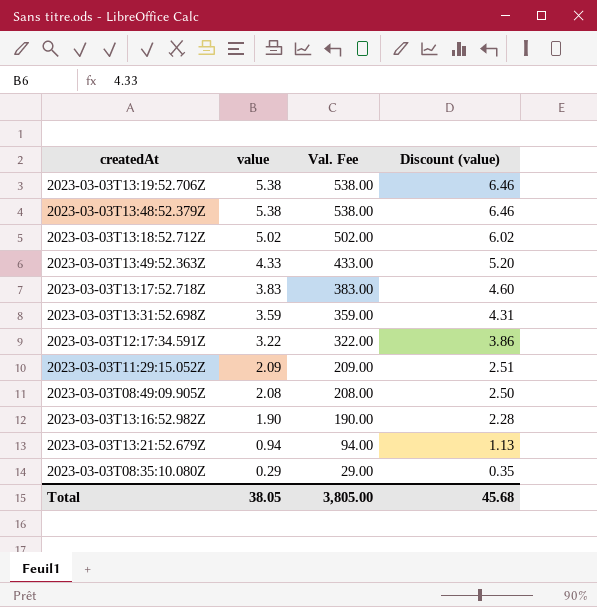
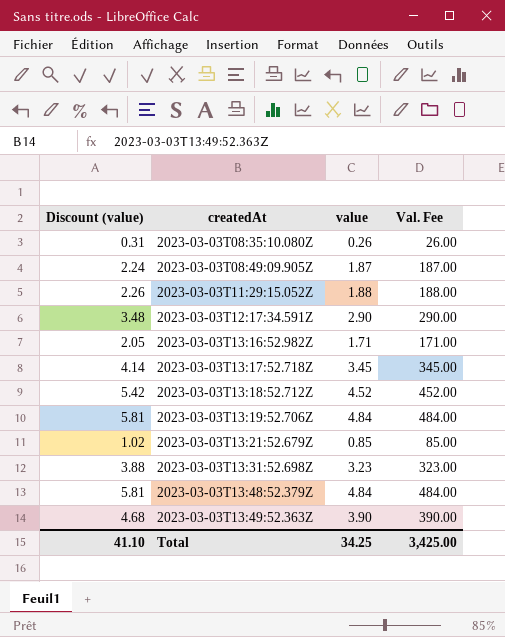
row order: value descending -> createdAt ascending
column Discount (value) | position: 4 -> 1
2023-03-03T08:35:10.080Z | Discount (value): 0.35 -> 0.31
2023-03-03T08:35:10.080Z | value: 0.29 -> 0.26
2023-03-03T08:35:10.080Z | Val. Fee: 29.00 -> 26.00
2023-03-03T08:49:09.905Z | Discount (value): 2.50 -> 2.24
2023-03-03T08:49:09.905Z | value: 2.08 -> 1.87
2023-03-03T08:49:09.905Z | Val. Fee: 208.00 -> 187.00
2023-03-03T11:29:15.052Z | Discount (value): 2.51 -> 2.26
2023-03-03T11:29:15.052Z | value: 2.09 -> 1.88
2023-03-03T11:29:15.052Z | Val. Fee: 209.00 -> 188.00
2023-03-03T12:17:34.591Z | Discount (value): 3.86 -> 3.48
2023-03-03T12:17:34.591Z | value: 3.22 -> 2.90
2023-03-03T12:17:34.591Z | Val. Fee: 322.00 -> 290.00
2023-03-03T13:16:52.982Z | Discount (value): 2.28 -> 2.05
2023-03-03T13:16:52.982Z | value: 1.90 -> 1.71
2023-03-03T13:16:52.982Z | Val. Fee: 190.00 -> 171.00
2023-03-03T13:17:52.718Z | Discount (value): 4.60 -> 4.14
2023-03-03T13:17:52.718Z | value: 3.83 -> 3.45
2023-03-03T13:17:52.718Z | Val. Fee: 383.00 -> 345.00
2023-03-03T13:18:52.712Z | Discount (value): 6.02 -> 5.42
2023-03-03T13:18:52.712Z | value: 5.02 -> 4.52
2023-03-03T13:18:52.712Z | Val. Fee: 502.00 -> 452.00
2023-03-03T13:19:52.706Z | Discount (value): 6.46 -> 5.81
2023-03-03T13:19:52.706Z | value: 5.38 -> 4.84
2023-03-03T13:19:52.706Z | Val. Fee: 538.00 -> 484.00
2023-03-03T13:21:52.679Z | Discount (value): 1.13 -> 1.02
2023-03-03T13:21:52.679Z | value: 0.94 -> 0.85
2023-03-03T13:21:52.679Z | Val. Fee: 94.00 -> 85.00
2023-03-03T13:31:52.698Z | Discount (value): 4.31 -> 3.88
2023-03-03T13:31:52.698Z | value: 3.59 -> 3.23
2023-03-03T13:31:52.698Z | Val. Fee: 359.00 -> 323.00
2023-03-03T13:48:52.379Z | Discount (value): 6.46 -> 5.81
2023-03-03T13:48:52.379Z | value: 5.38 -> 4.84
2023-03-03T13:48:52.379Z | Val. Fee: 538.00 -> 484.00
2023-03-03T13:49:52.363Z | Discount (value): 5.20 -> 4.68
2023-03-03T13:49:52.363Z | value: 4.33 -> 3.90
2023-03-03T13:49:52.363Z | Val. Fee: 433.00 -> 390.00
Total | Discount (value): 45.68 -> 41.10
Total | value: 38.05 -> 34.25
Total | Val. Fee: 3,805.00 -> 3,425.00

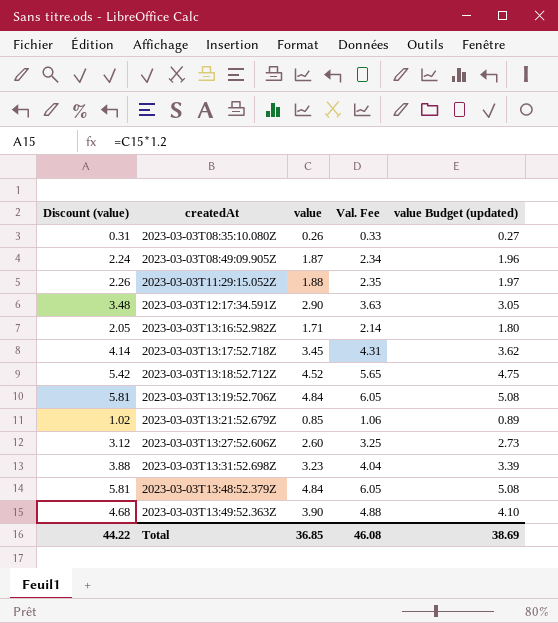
column Val. Fee | formula: [value] * 100 -> [value] * 1.25
column value Budget (updated) | formula: none -> [value] * 1.05
row 2023-03-03T13:27:52.606Z: none -> 3.12 | 2.60 | 3.25 | 2.73
Total | Discount (value): 41.10 -> 44.22
Total | value: 34.25 -> 36.85
Total | Val. Fee: 3,425.00 -> 46.08

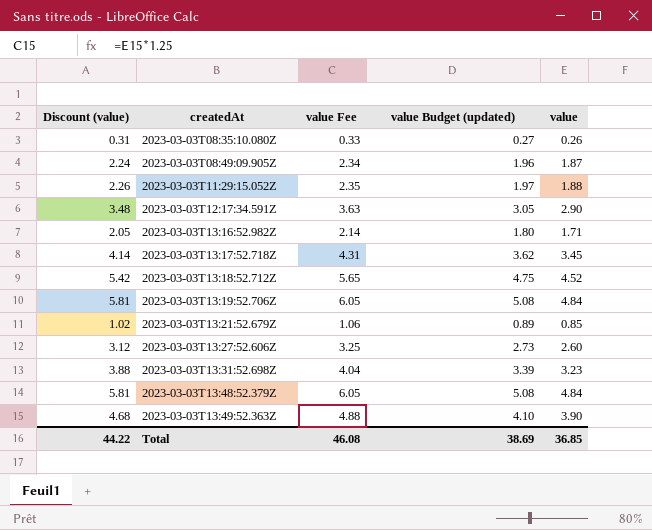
column name: Val. Fee -> value Fee
column value | position: 3 -> 5

